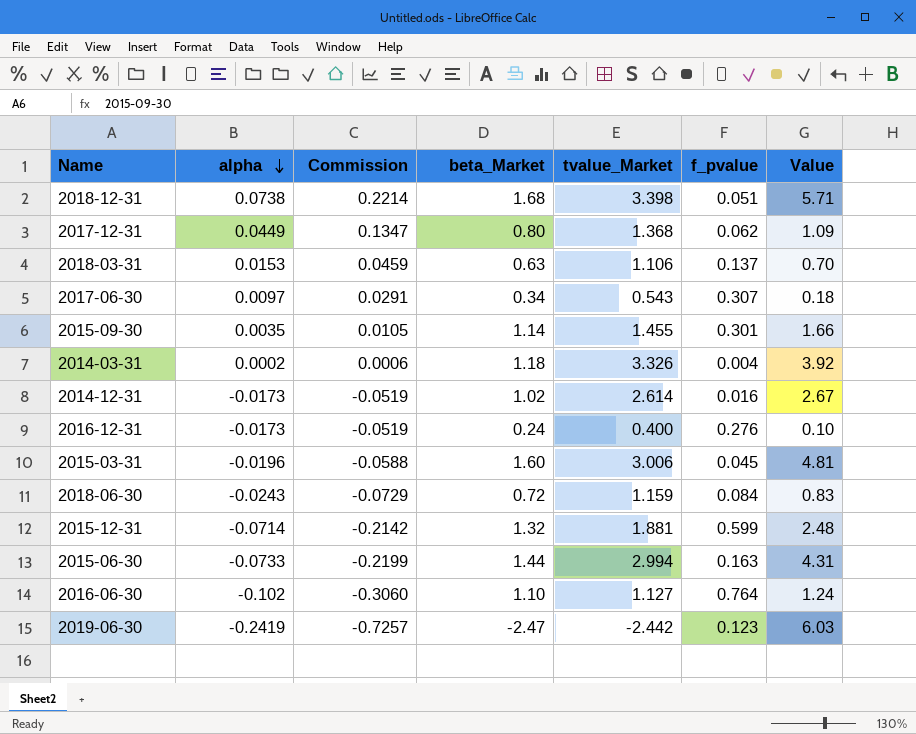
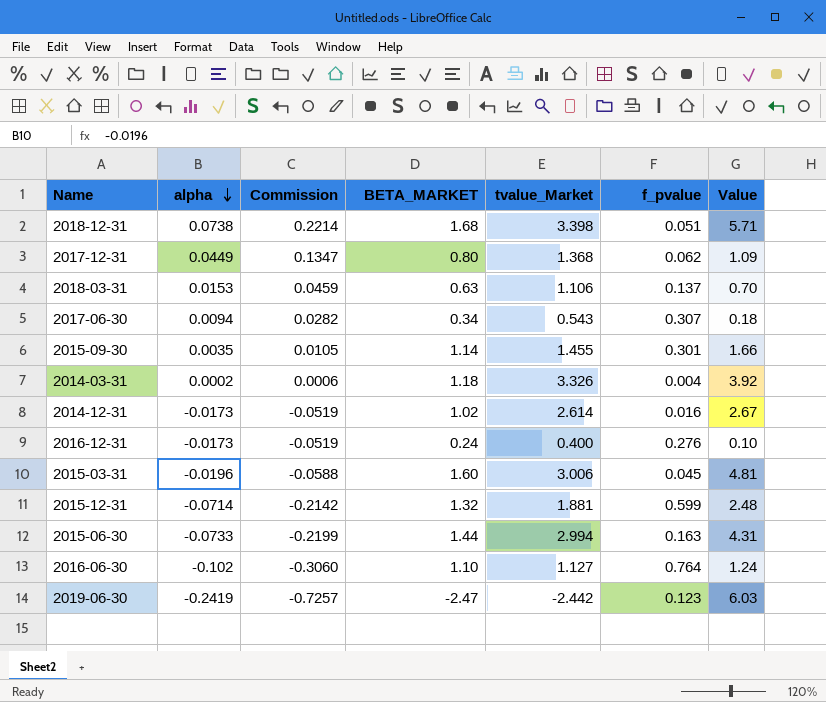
column name: beta_Market -> BETA_MARKET
row 2018-06-30: -0.0243 | -0.0729 | 0.72 | 1.159 | 0.084 | 0.83 -> none
2017-06-30 | alpha: 0.0097 -> 0.0094
2017-06-30 | Commission: 0.0291 -> 0.0282

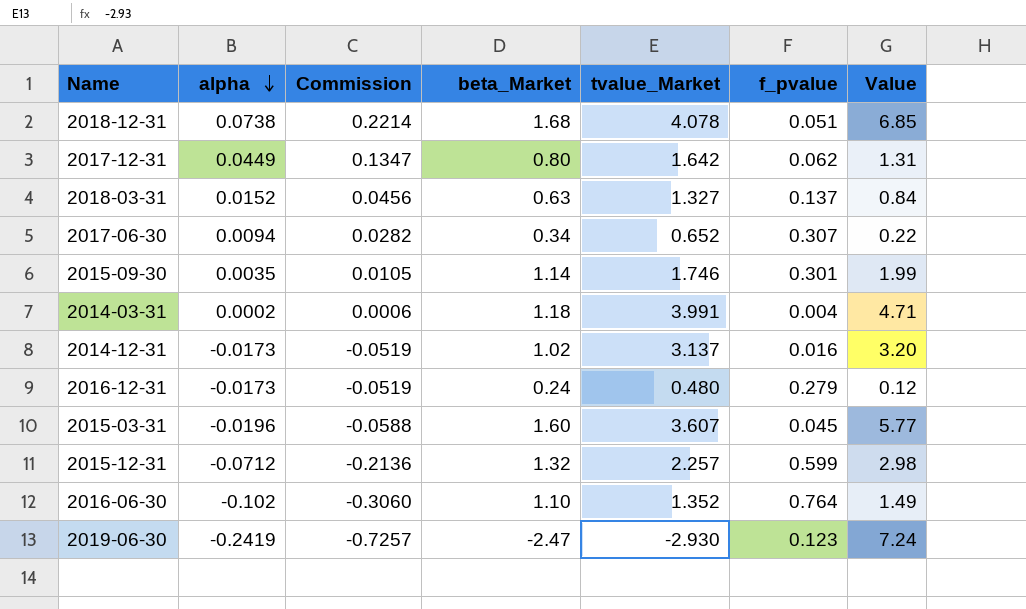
column name: BETA_MARKET -> beta_Market
row 2015-06-30: -0.0733 | -0.2199 | 1.44 | 2.994 | 0.163 | 4.31 -> none
2018-12-31 | tvalue_Market: 3.398 -> 4.078
2018-12-31 | Value: 5.71 -> 6.85
2017-12-31 | tvalue_Market: 1.368 -> 1.642
2017-12-31 | Value: 1.09 -> 1.31
2018-03-31 | alpha: 0.0153 -> 0.0152
2018-03-31 | Commission: 0.0459 -> 0.0456
2018-03-31 | tvalue_Market: 1.106 -> 1.327
2018-03-31 | Value: 0.70 -> 0.84
2017-06-30 | tvalue_Market: 0.543 -> 0.652
2017-06-30 | Value: 0.18 -> 0.22
2015-09-30 | tvalue_Market: 1.455 -> 1.746
2015-09-30 | Value: 1.66 -> 1.99
2014-03-31 | tvalue_Market: 3.326 -> 3.991
2014-03-31 | Value: 3.92 -> 4.71
2014-12-31 | tvalue_Market: 2.614 -> 3.137
2014-12-31 | Value: 2.67 -> 3.20
2016-12-31 | tvalue_Market: 0.400 -> 0.480
2016-12-31 | f_pvalue: 0.276 -> 0.279
2016-12-31 | Value: 0.10 -> 0.12
2015-03-31 | tvalue_Market: 3.006 -> 3.607
2015-03-31 | Value: 4.81 -> 5.77
2015-12-31 | alpha: -0.0714 -> -0.0712
2015-12-31 | Commission: -0.2142 -> -0.2136
2015-12-31 | tvalue_Market: 1.881 -> 2.257
2015-12-31 | Value: 2.48 -> 2.98
2016-06-30 | tvalue_Market: 1.127 -> 1.352
2016-06-30 | Value: 1.24 -> 1.49
2019-06-30 | tvalue_Market: -2.442 -> -2.930
2019-06-30 | Value: 6.03 -> 7.24

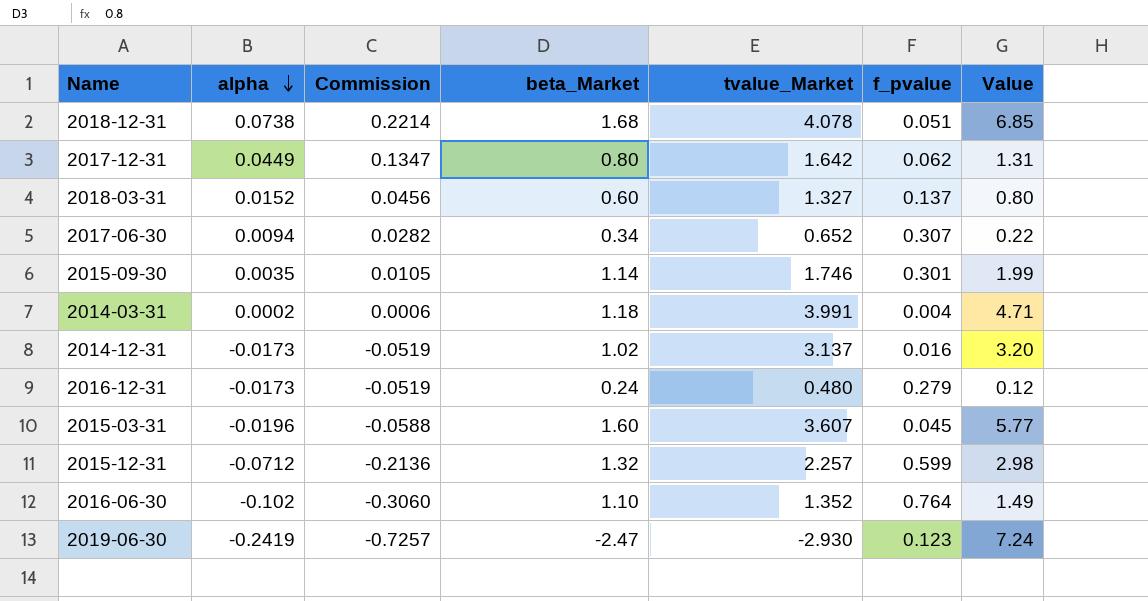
2018-03-31 | beta_Market: 0.63 -> 0.60
2018-03-31 | Value: 0.84 -> 0.80

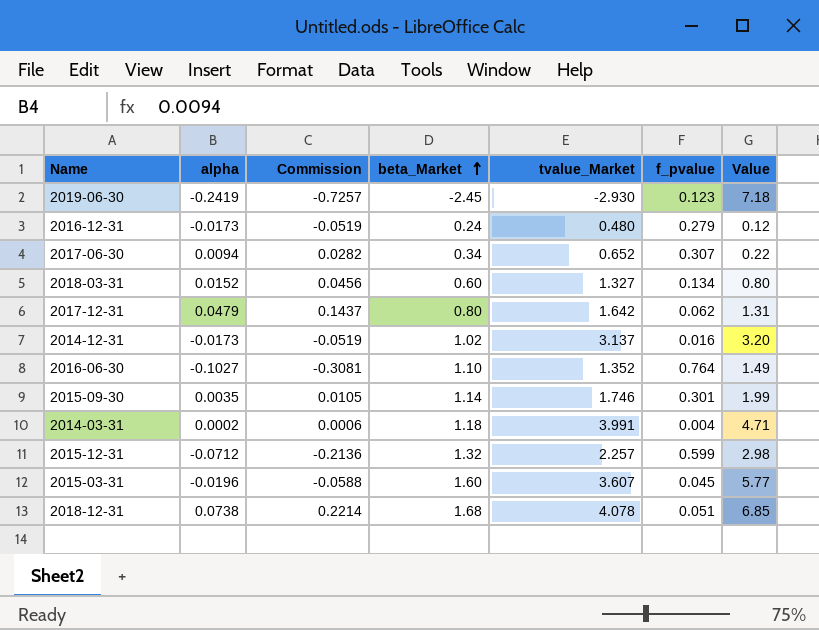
row order: alpha descending -> beta_Market ascending
2019-06-30 | beta_Market: -2.47 -> -2.45
2019-06-30 | Value: 7.24 -> 7.18
2018-03-31 | f_pvalue: 0.137 -> 0.134
2017-12-31 | alpha: 0.0449 -> 0.0479
2017-12-31 | Commission: 0.1347 -> 0.1437
2016-06-30 | alpha: -0.102 -> -0.1027
2016-06-30 | Commission: -0.3060 -> -0.3081

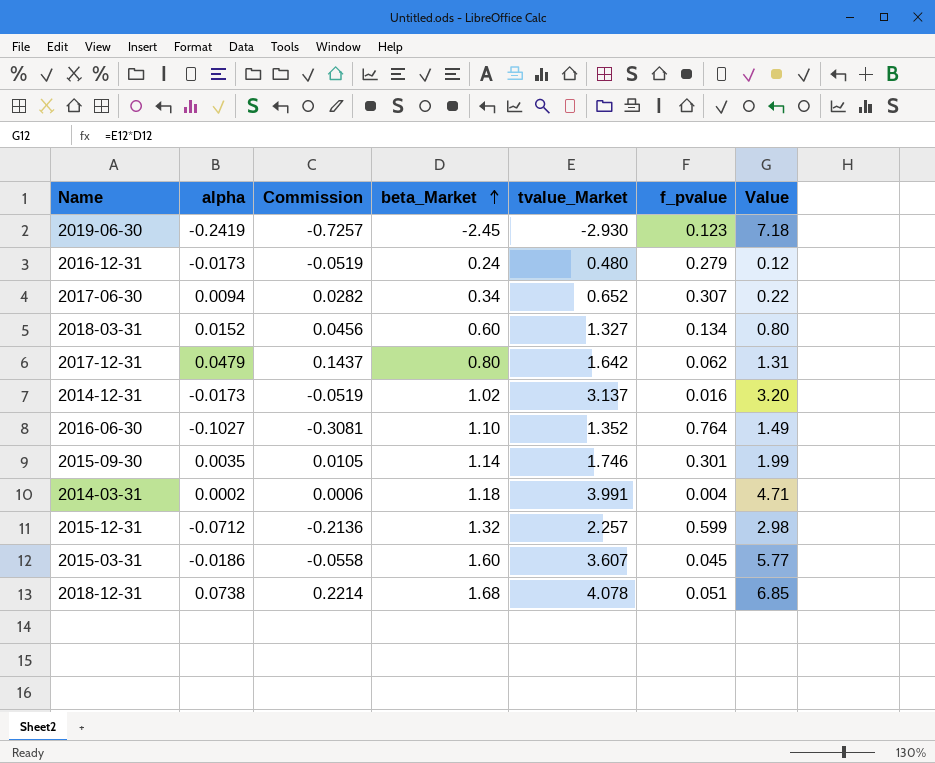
2015-03-31 | alpha: -0.0196 -> -0.0186
2015-03-31 | Commission: -0.0588 -> -0.0558

